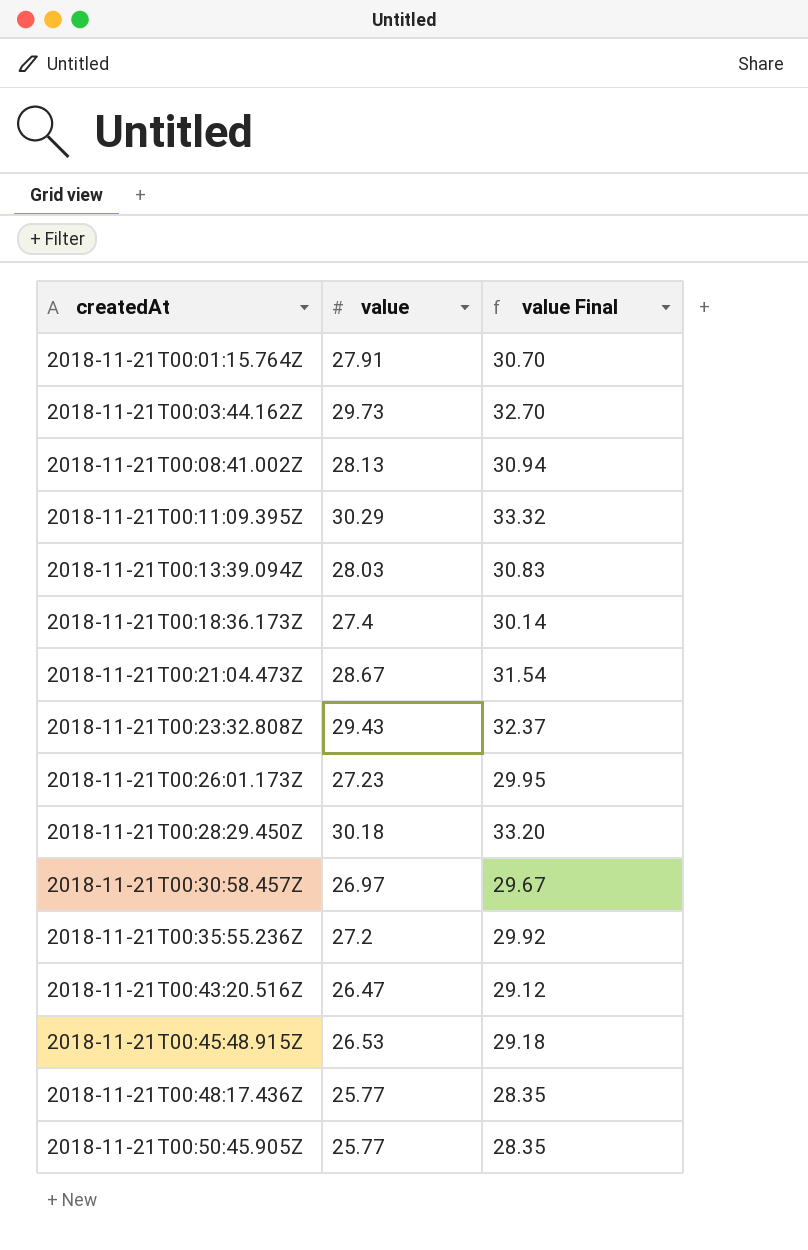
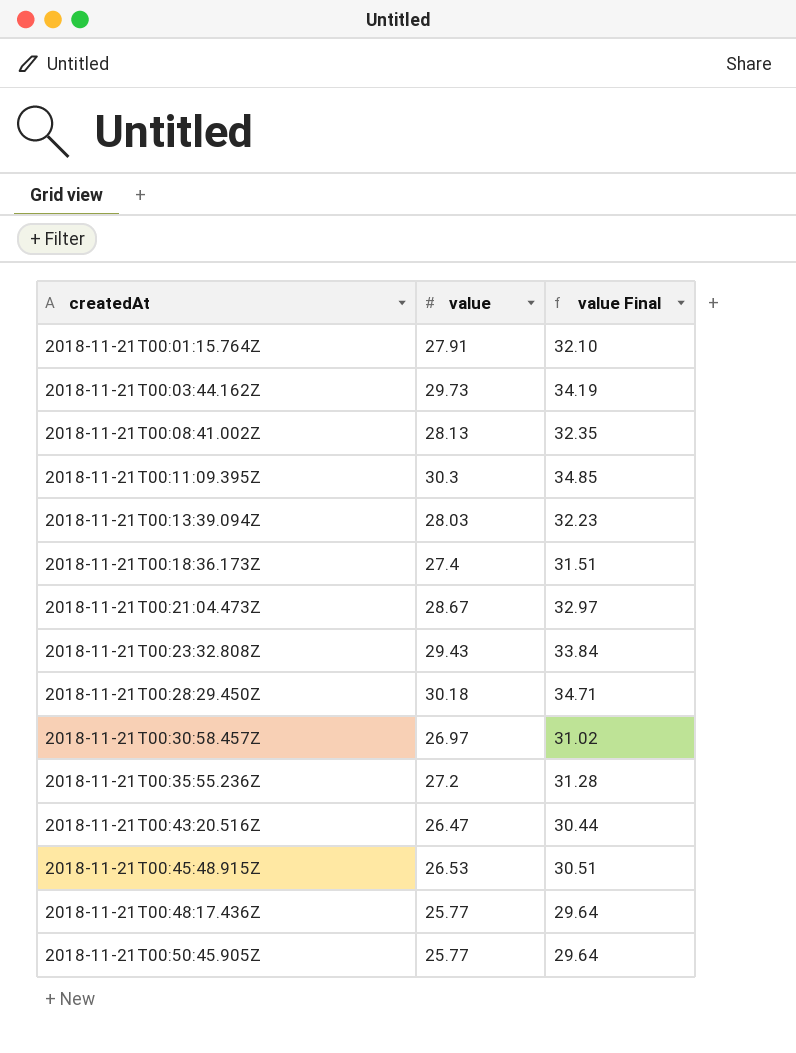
column value Final | formula: [value] * 1.1 -> [value] * 1.15
row 2018-11-21T00:26:01.173Z: 27.23 | 29.95 -> none
2018-11-21T00:11:09.395Z | value: 30.29 -> 30.3

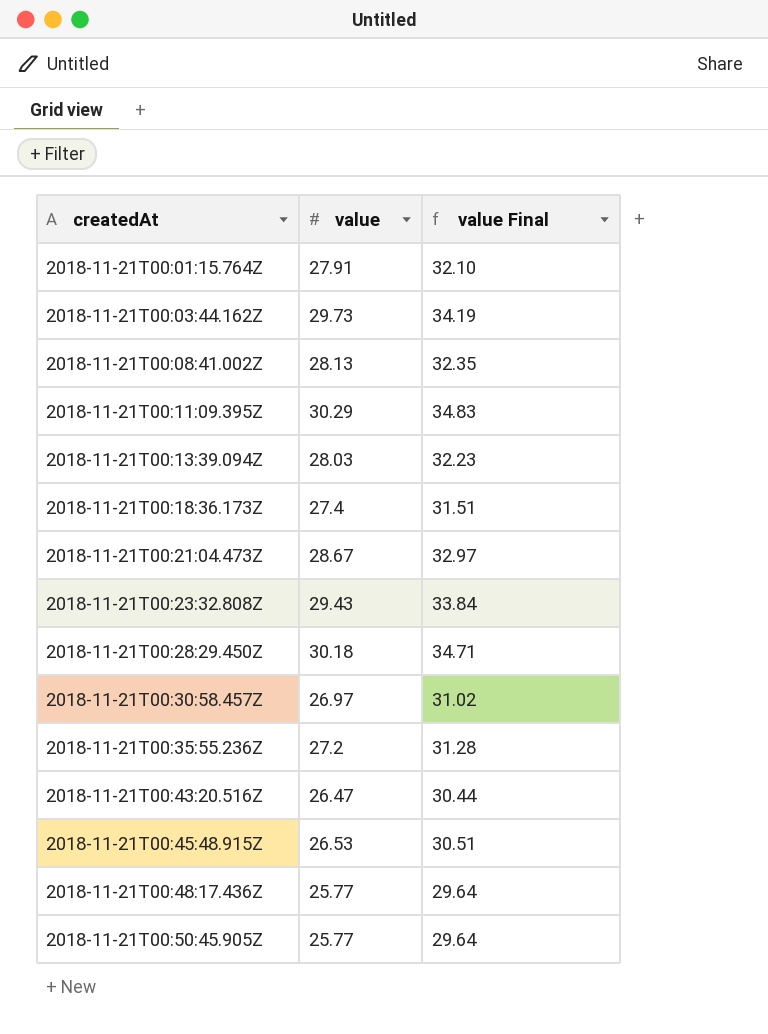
2018-11-21T00:11:09.395Z | value: 30.3 -> 30.29
2018-11-21T00:11:09.395Z | value Final: 34.85 -> 34.83

